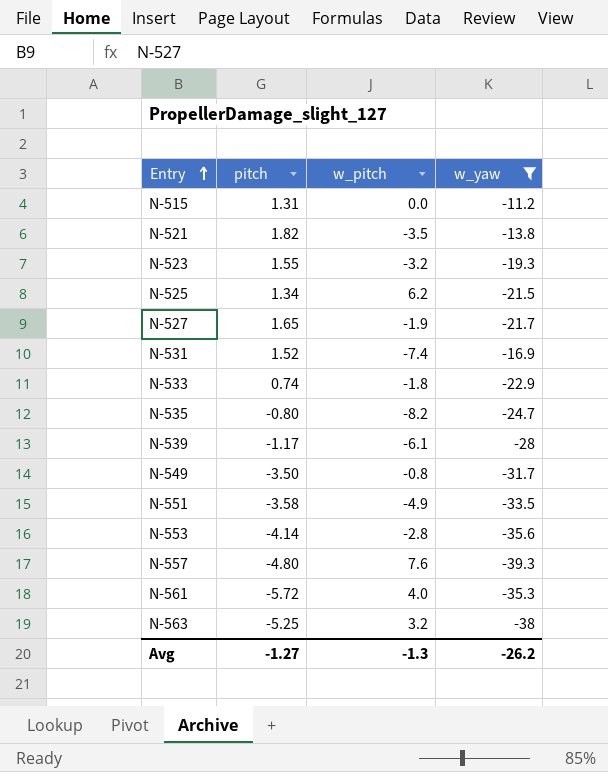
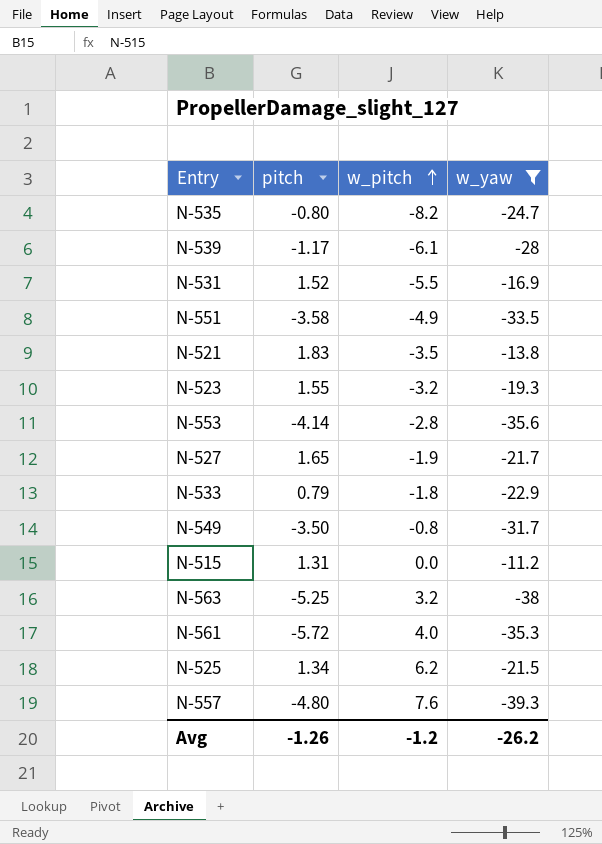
row order: Entry ascending -> w_pitch ascending
N-531 | w_pitch: -7.4 -> -5.5
N-521 | pitch: 1.82 -> 1.83
N-533 | pitch: 0.74 -> 0.79
Avg | pitch: -1.27 -> -1.26
Avg | w_pitch: -1.3 -> -1.2

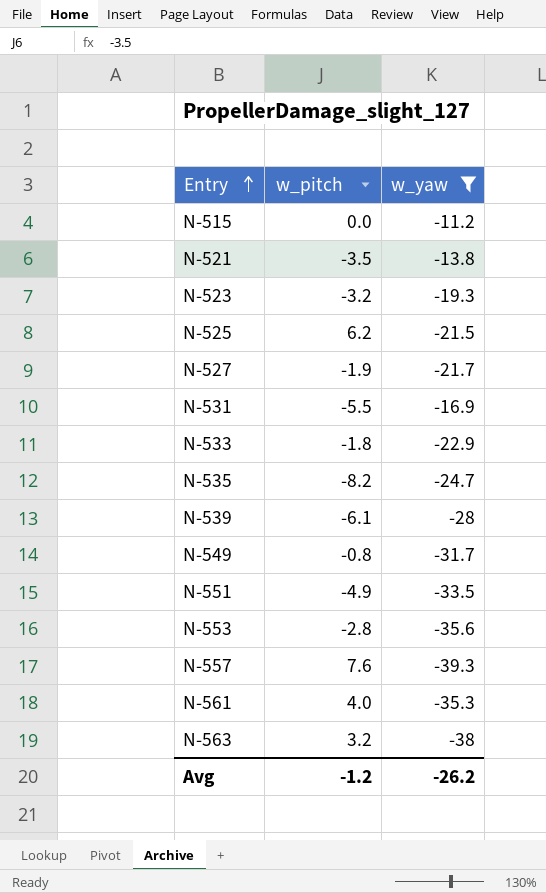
row order: w_pitch ascending -> Entry ascending
column pitch | position: 2 -> none

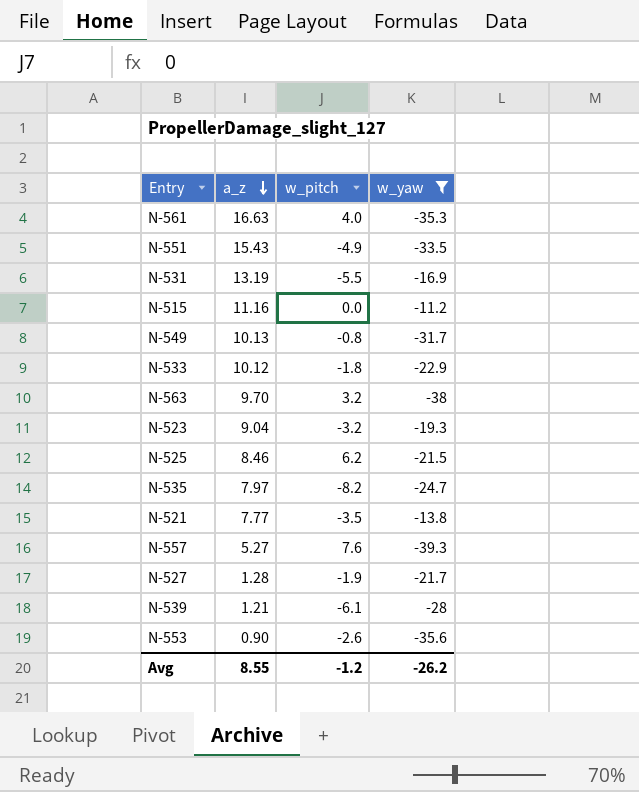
row order: Entry ascending -> a_z descending
column a_z | position: none -> 2
N-553 | w_pitch: -2.8 -> -2.6

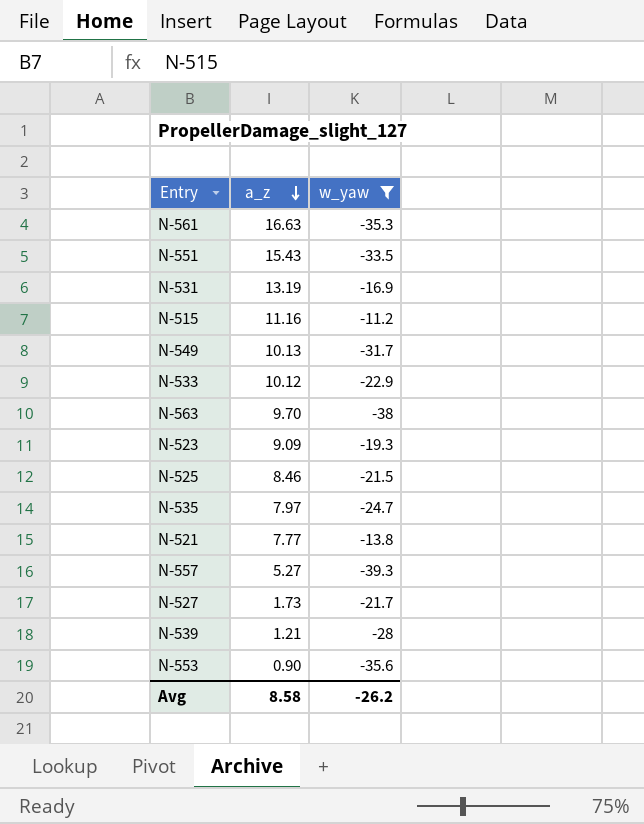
column w_pitch | position: 3 -> none
N-523 | a_z: 9.04 -> 9.09
N-527 | a_z: 1.28 -> 1.73
Avg | a_z: 8.55 -> 8.58

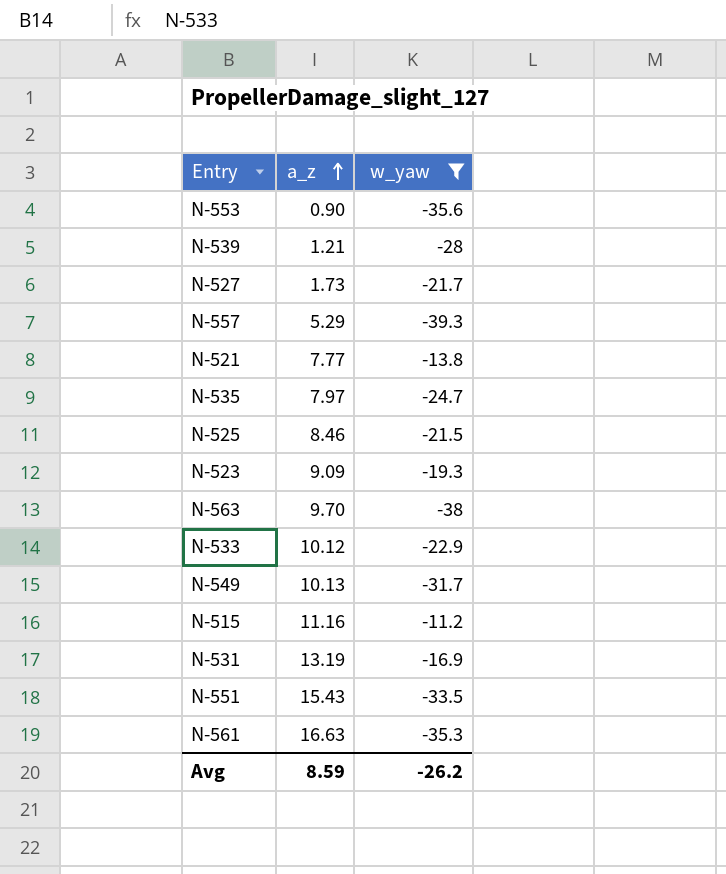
row order: a_z descending -> a_z ascending
N-557 | a_z: 5.27 -> 5.29
Avg | a_z: 8.58 -> 8.59

